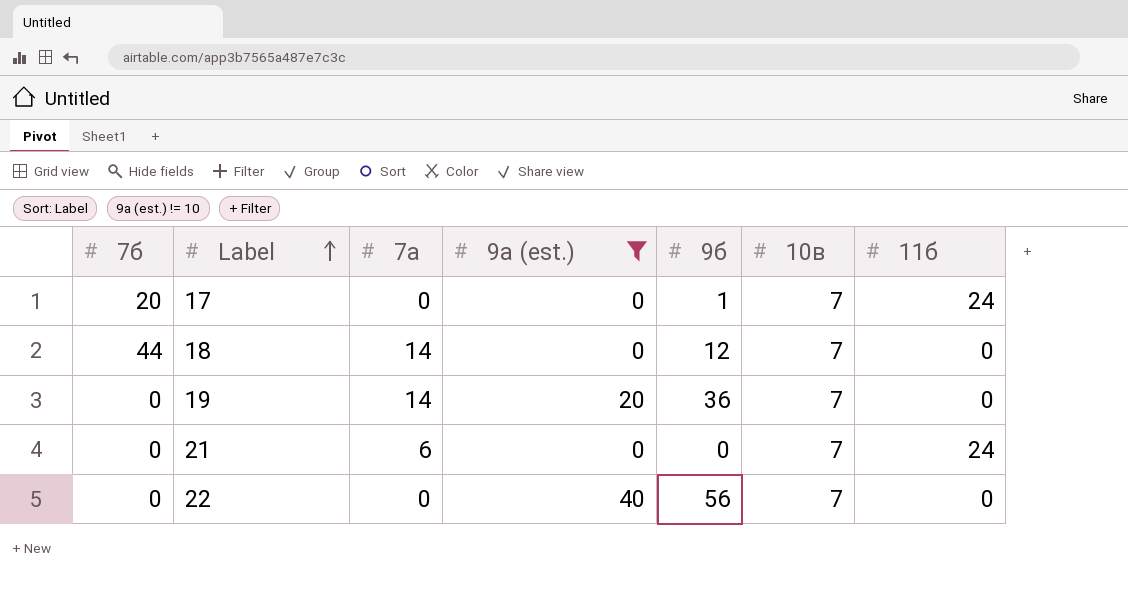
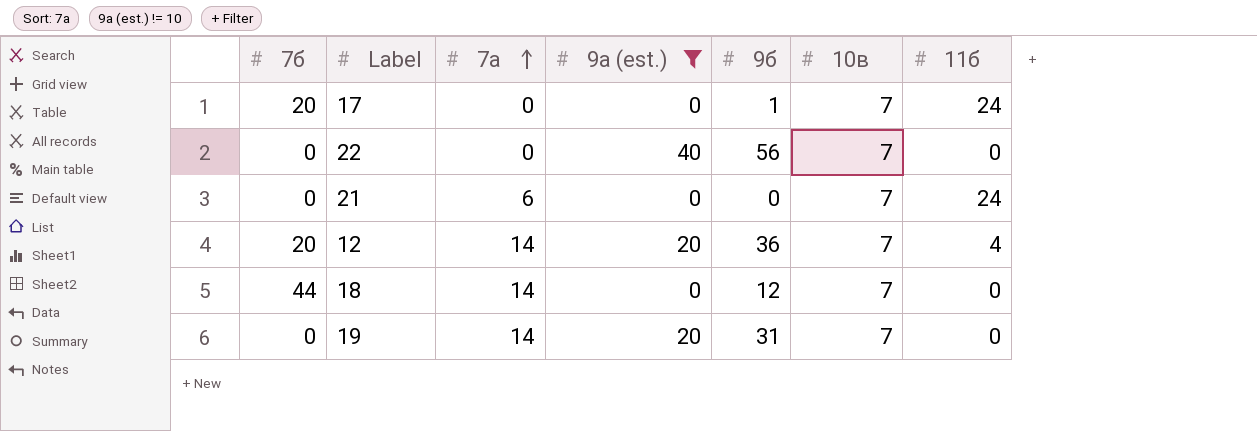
row order: Label ascending -> 7а ascending
row 12: none -> 20 | 14 | 20 | 36 | 7 | 4
19 | 9б: 36 -> 31

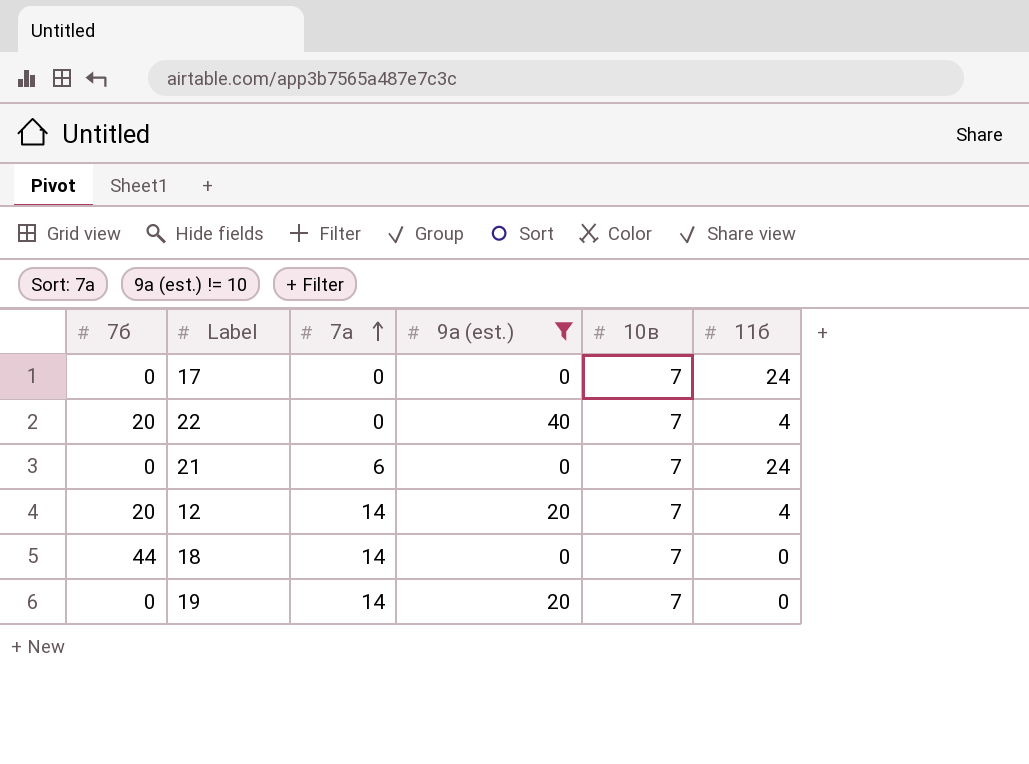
column 9б | position: 5 -> none
17 | 7б: 20 -> 0
22 | 7б: 0 -> 20
22 | 11б: 0 -> 4

